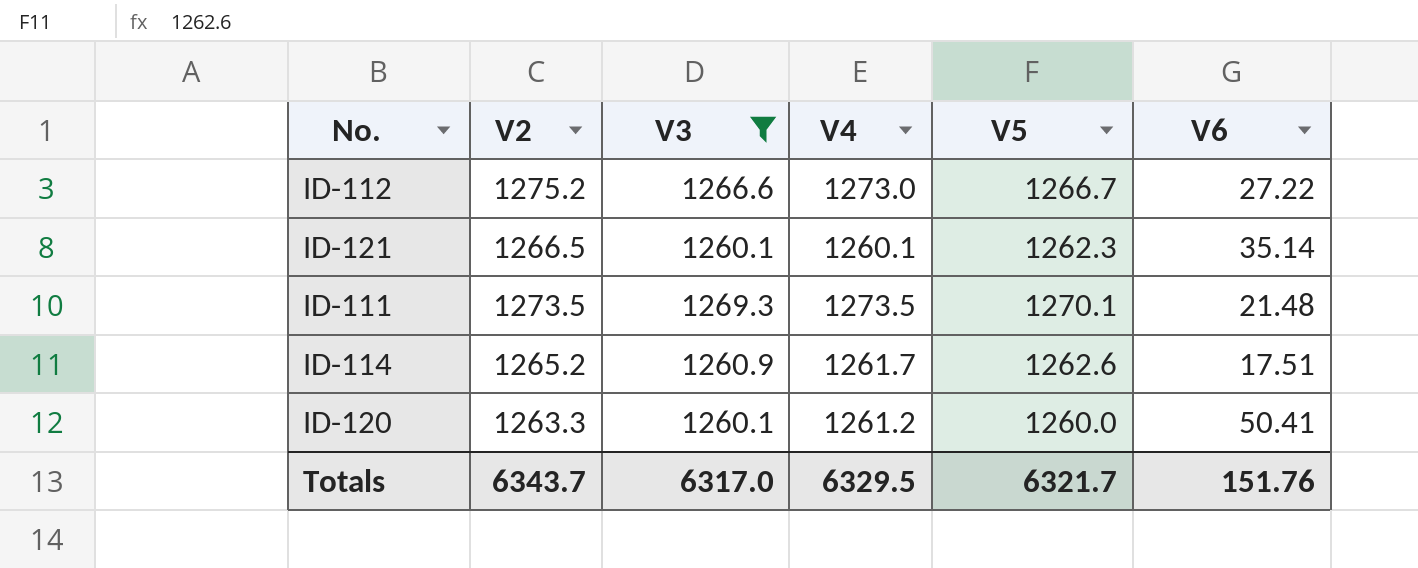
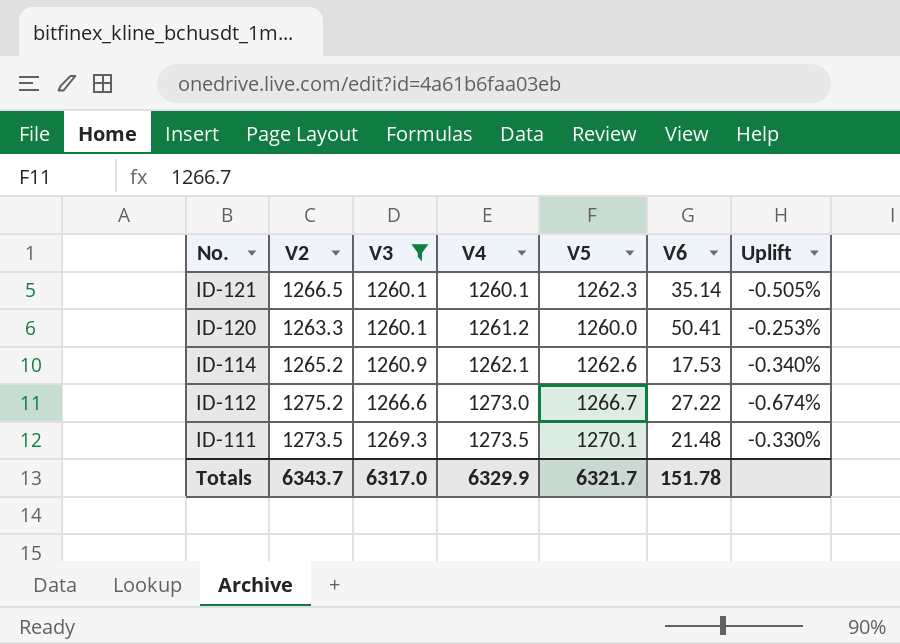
row order: none -> No. descending
column Uplift | formula: none -> ([V3] - [V2]) / [V2]
ID-114 | V4: 1261.7 -> 1262.1
ID-114 | V6: 17.51 -> 17.53
Totals | V4: 6329.5 -> 6329.9
Totals | V6: 151.76 -> 151.78

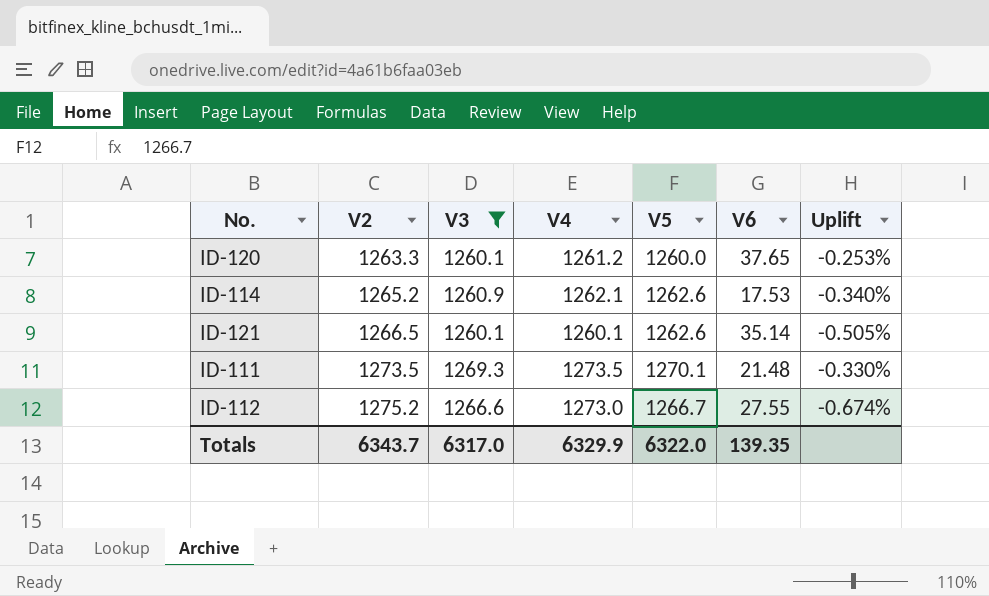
row order: No. descending -> V2 ascending
ID-120 | V6: 50.41 -> 37.65
ID-121 | V5: 1262.3 -> 1262.6
ID-112 | V6: 27.22 -> 27.55
Totals | V5: 6321.7 -> 6322.0
Totals | V6: 151.78 -> 139.35

